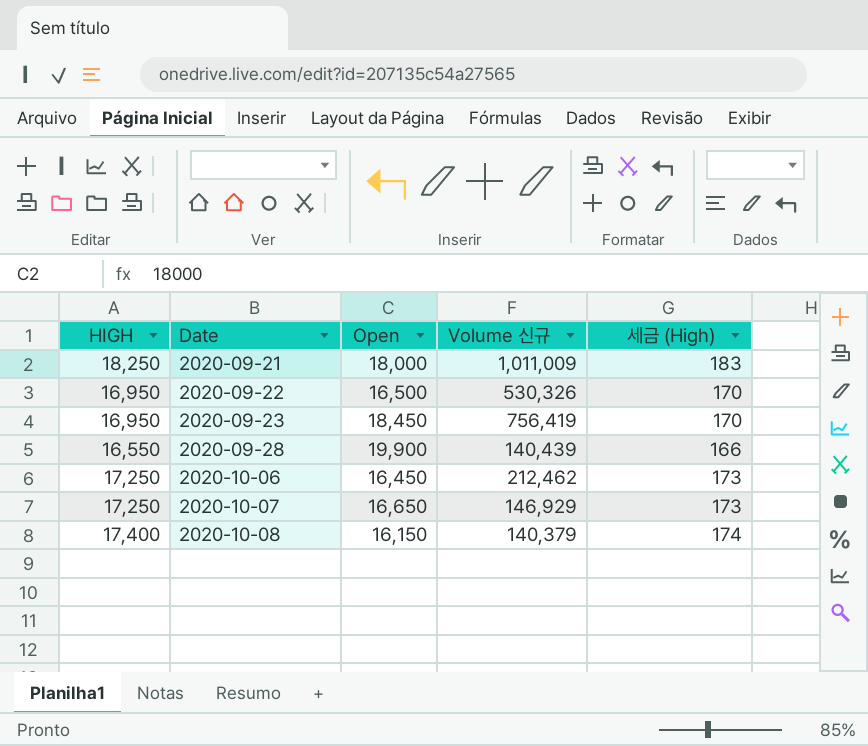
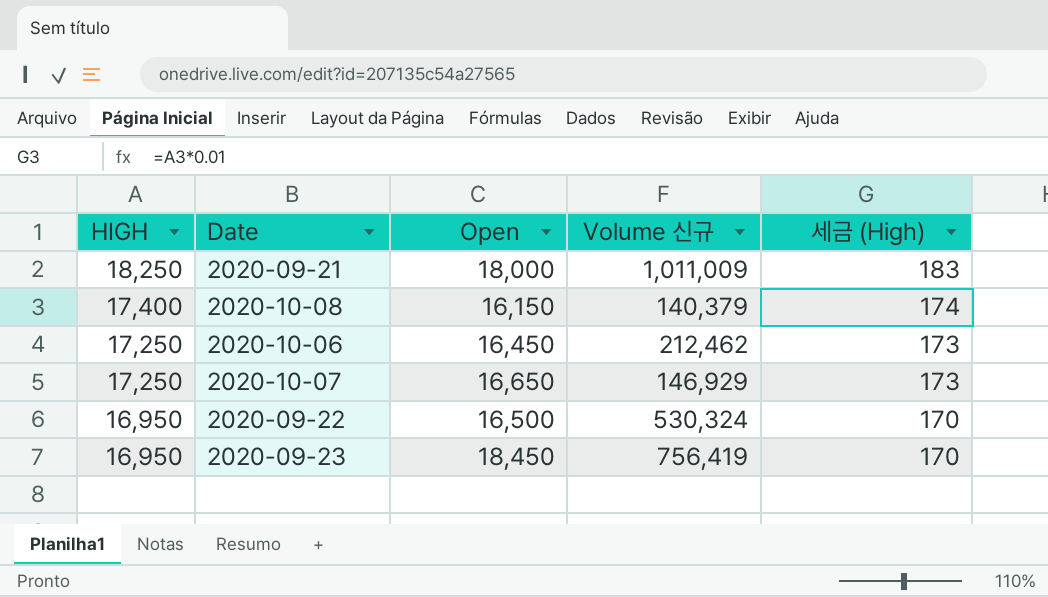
row order: Date ascending -> HIGH descending
row 2020-09-28: 16,550 | 19,900 | 140,439 | 166 -> none
2020-09-22 | Volume 신규: 530,326 -> 530,324

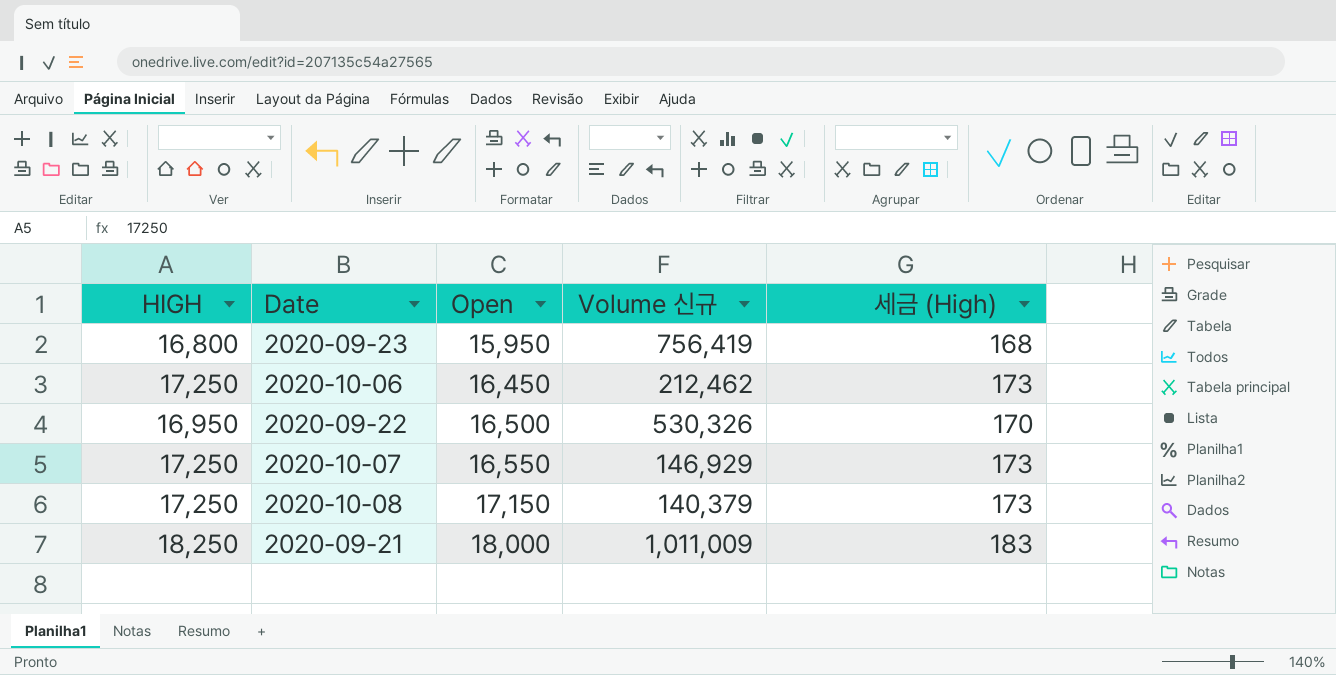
row order: HIGH descending -> Open ascending
2020-09-23 | HIGH: 16,950 -> 16,800
2020-09-23 | Open: 18,450 -> 15,950
2020-09-23 | 세금 (High): 170 -> 168
2020-09-22 | Volume 신규: 530,324 -> 530,326
2020-10-07 | Open: 16,650 -> 16,550
2020-10-08 | HIGH: 17,400 -> 17,250
2020-10-08 | Open: 16,150 -> 17,150
2020-10-08 | 세금 (High): 174 -> 173

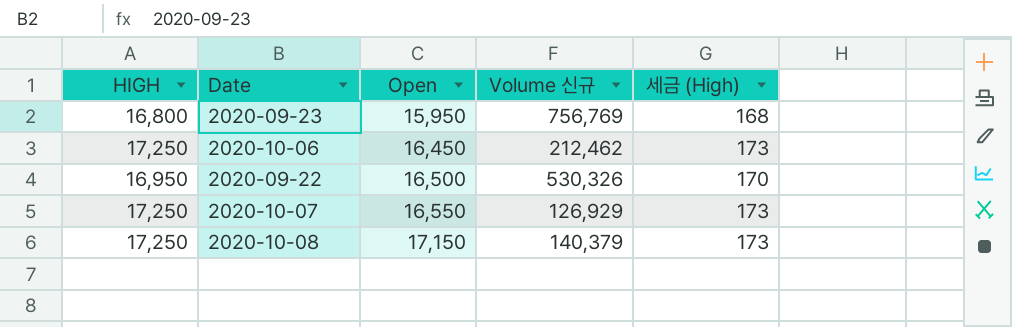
row 2020-09-21: 18,250 | 18,000 | 1,011,009 | 183 -> none
2020-09-23 | Volume 신규: 756,419 -> 756,769
2020-10-07 | Volume 신규: 146,929 -> 126,929

